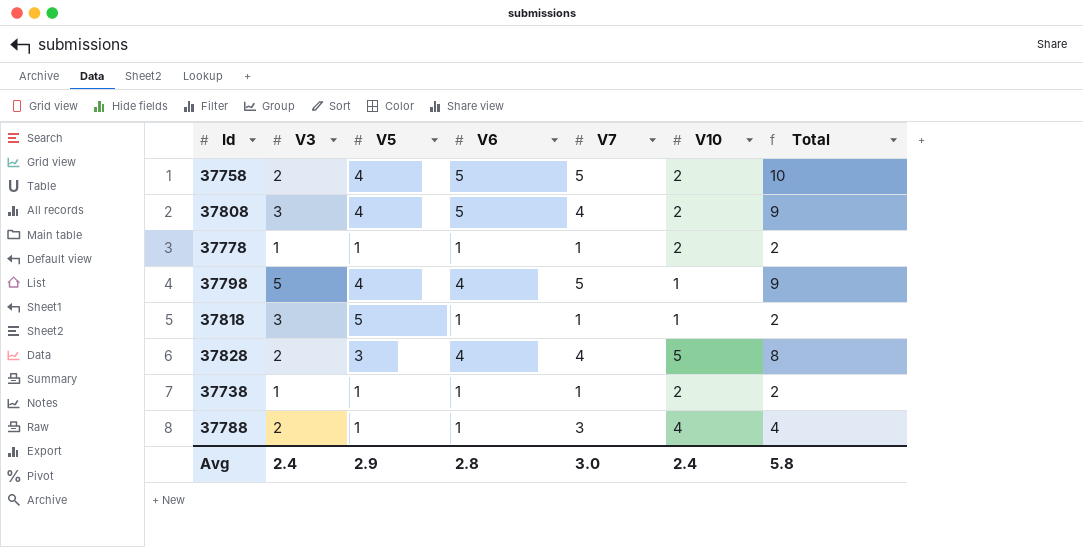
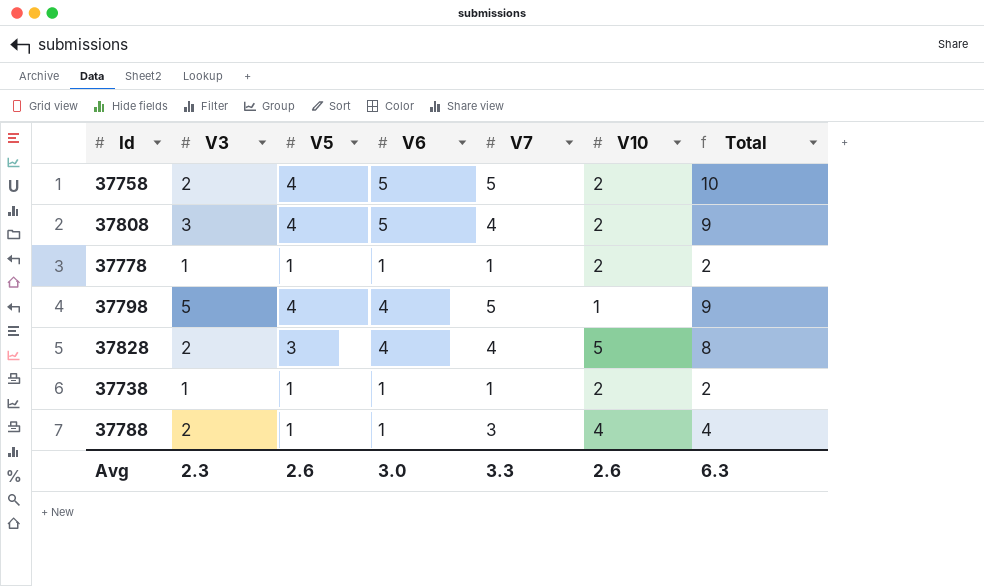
row 37818: 3 | 5 | 1 | 1 | 1 | 2 -> none
Avg | V3: 2.4 -> 2.3
Avg | V5: 2.9 -> 2.6
Avg | V6: 2.8 -> 3.0
Avg | V7: 3.0 -> 3.3
Avg | V10: 2.4 -> 2.6
Avg | Total: 5.8 -> 6.3

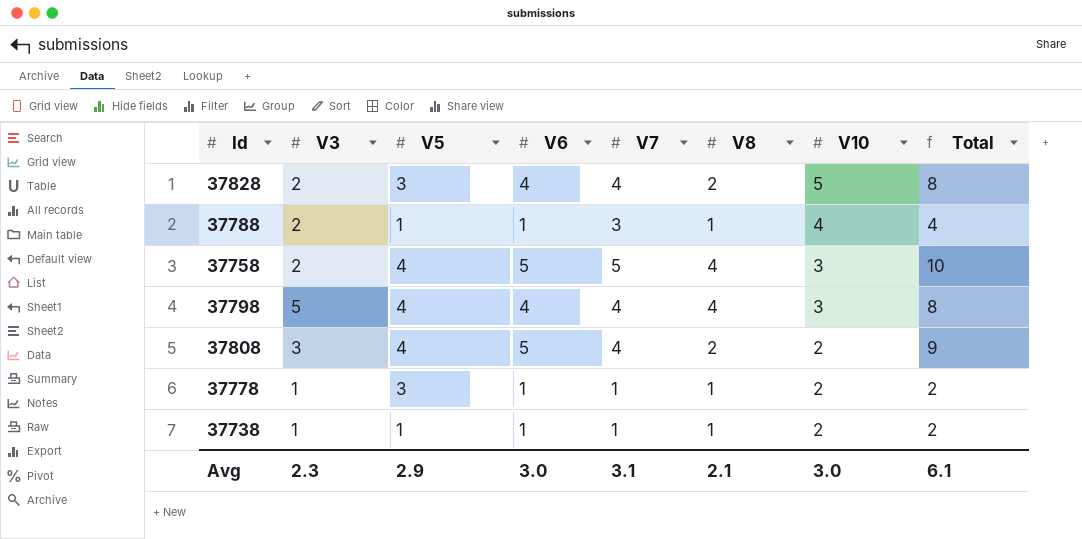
row order: none -> V10 descending
column V8 | position: none -> 6
37758 | V10: 2 -> 3
37798 | V7: 5 -> 4
37798 | V10: 1 -> 3
37798 | Total: 9 -> 8
37778 | V5: 1 -> 3
Avg | V5: 2.6 -> 2.9
Avg | V7: 3.3 -> 3.1
Avg | V10: 2.6 -> 3.0
Avg | Total: 6.3 -> 6.1

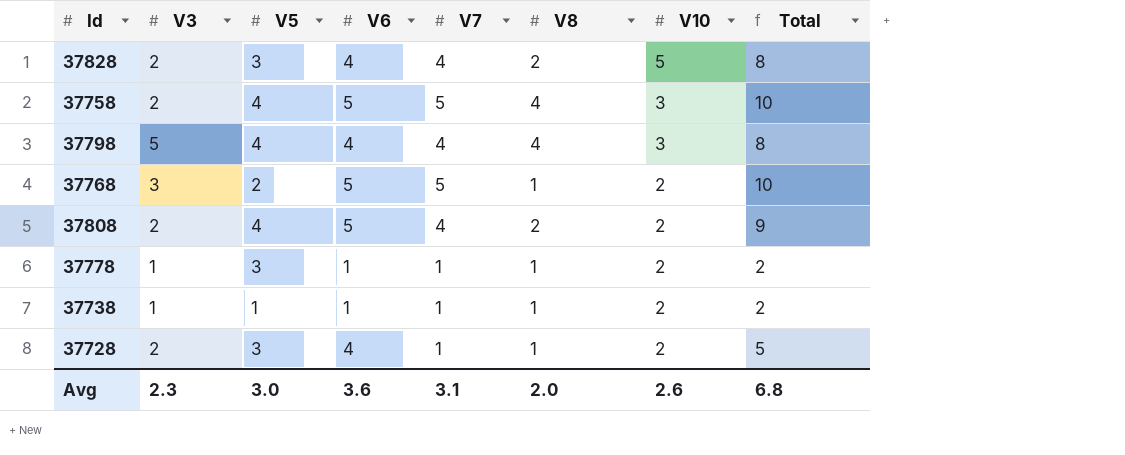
row 37788: 2 | 1 | 1 | 3 | 1 | 4 | 4 -> none
row 37768: none -> 3 | 2 | 5 | 5 | 1 | 2 | 10
37808 | V3: 3 -> 2
row 37728: none -> 2 | 3 | 4 | 1 | 1 | 2 | 5
Avg | V5: 2.9 -> 3.0
Avg | V6: 3.0 -> 3.6
Avg | V8: 2.1 -> 2.0
Avg | V10: 3.0 -> 2.6
Avg | Total: 6.1 -> 6.8

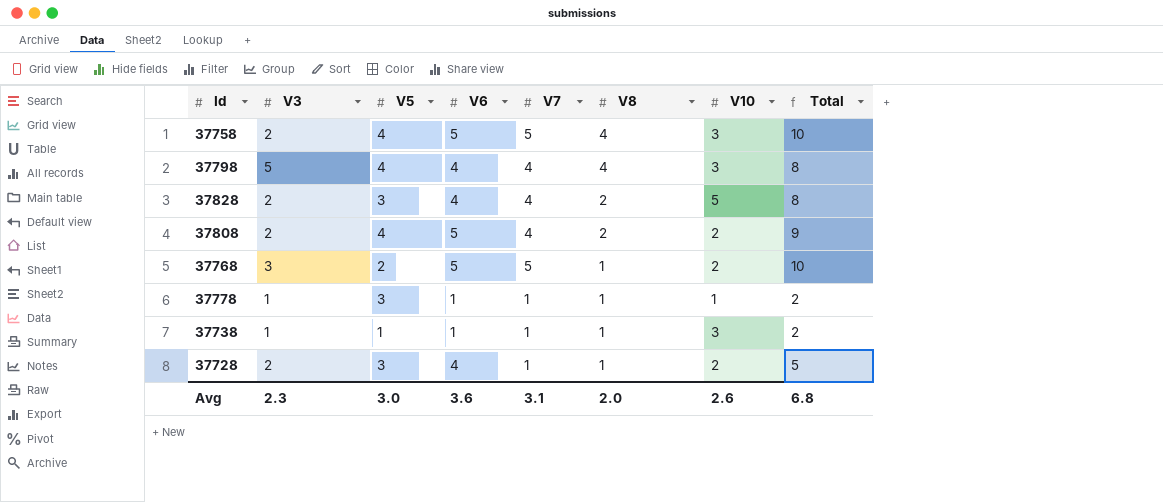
row order: V10 descending -> V8 descending
37778 | V10: 2 -> 1
37738 | V10: 2 -> 3

